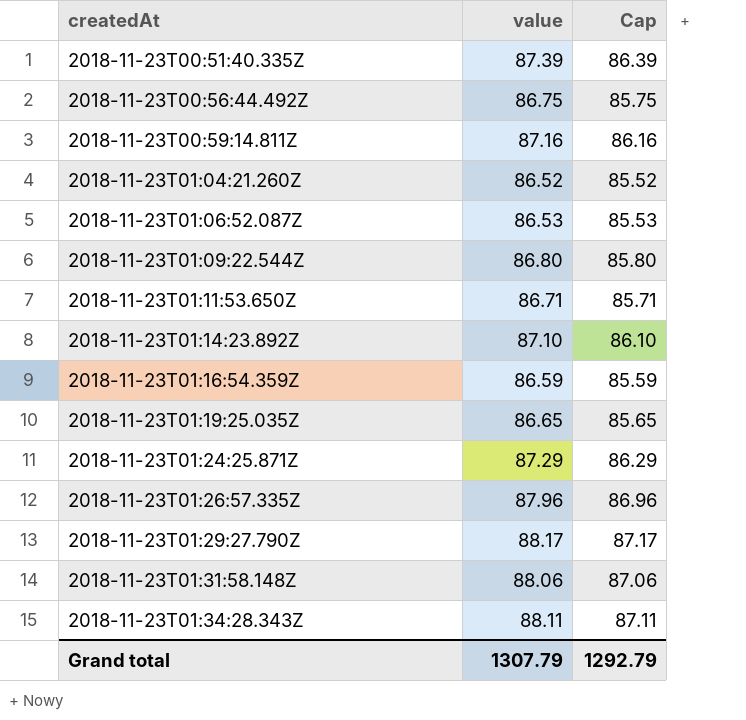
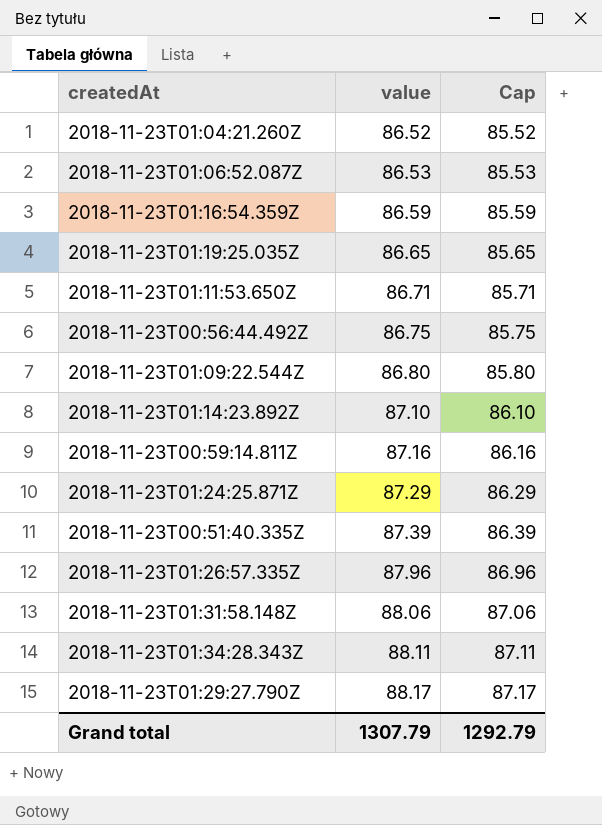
row order: createdAt ascending -> value ascending

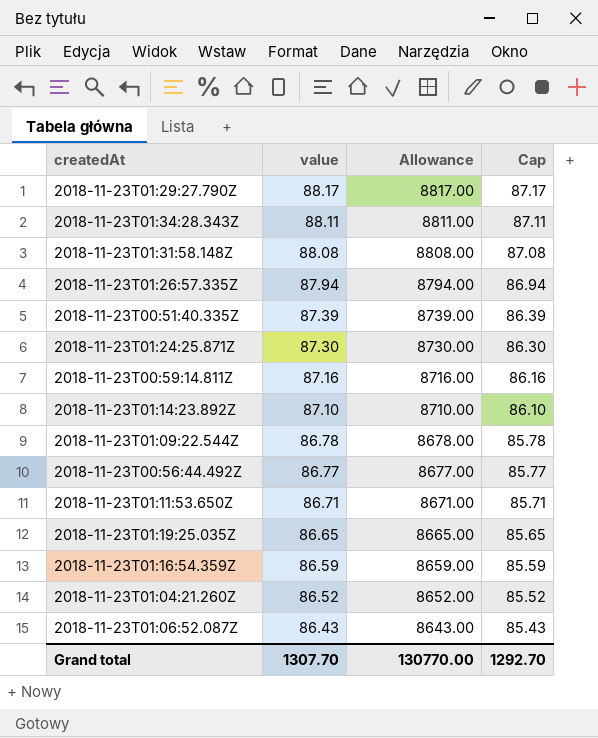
row order: value ascending -> value descending
column Allowance | formula: none -> [value] * 100
2018-11-23T01:31:58.148Z | value: 88.06 -> 88.08
2018-11-23T01:31:58.148Z | Cap: 87.06 -> 87.08
2018-11-23T01:26:57.335Z | value: 87.96 -> 87.94
2018-11-23T01:26:57.335Z | Cap: 86.96 -> 86.94
2018-11-23T01:24:25.871Z | value: 87.29 -> 87.30
2018-11-23T01:24:25.871Z | Cap: 86.29 -> 86.30
2018-11-23T01:09:22.544Z | value: 86.80 -> 86.78
2018-11-23T01:09:22.544Z | Cap: 85.80 -> 85.78
2018-11-23T00:56:44.492Z | value: 86.75 -> 86.77
2018-11-23T00:56:44.492Z | Cap: 85.75 -> 85.77
2018-11-23T01:06:52.087Z | value: 86.53 -> 86.43
2018-11-23T01:06:52.087Z | Cap: 85.53 -> 85.43
Grand total | value: 1307.79 -> 1307.70
Grand total | Cap: 1292.79 -> 1292.70

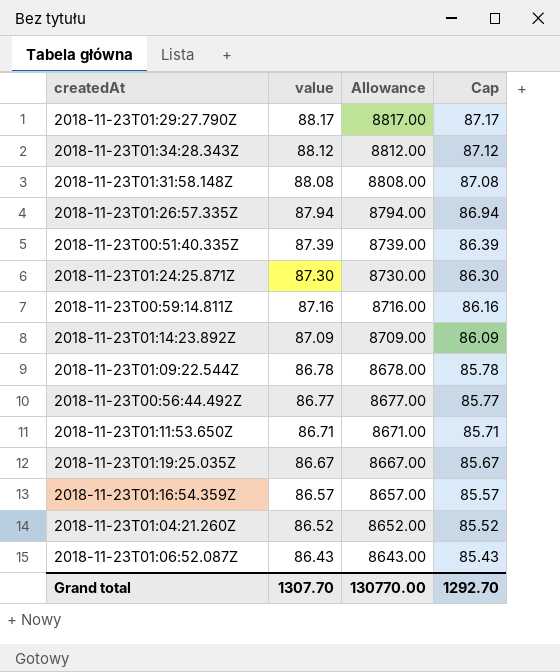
2018-11-23T01:34:28.343Z | value: 88.11 -> 88.12
2018-11-23T01:34:28.343Z | Allowance: 8811.00 -> 8812.00
2018-11-23T01:34:28.343Z | Cap: 87.11 -> 87.12
2018-11-23T01:14:23.892Z | value: 87.10 -> 87.09
2018-11-23T01:14:23.892Z | Allowance: 8710.00 -> 8709.00
2018-11-23T01:14:23.892Z | Cap: 86.10 -> 86.09
2018-11-23T01:19:25.035Z | value: 86.65 -> 86.67
2018-11-23T01:19:25.035Z | Allowance: 8665.00 -> 8667.00
2018-11-23T01:19:25.035Z | Cap: 85.65 -> 85.67
2018-11-23T01:16:54.359Z | value: 86.59 -> 86.57
2018-11-23T01:16:54.359Z | Allowance: 8659.00 -> 8657.00
2018-11-23T01:16:54.359Z | Cap: 85.59 -> 85.57

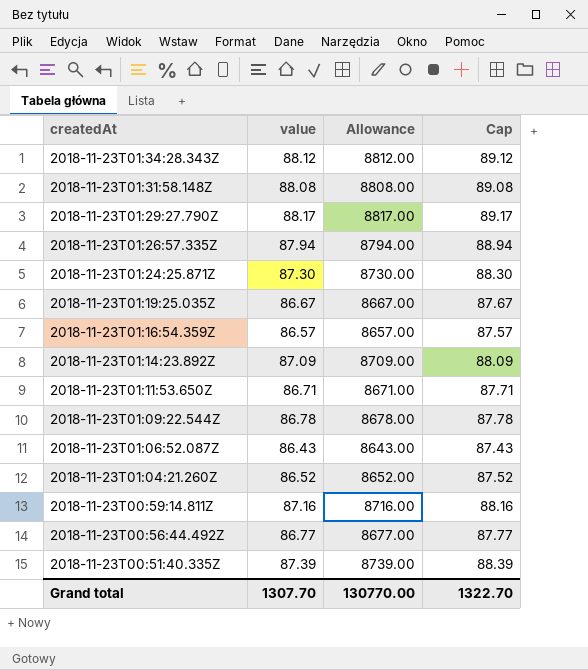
row order: value descending -> createdAt descending
column Cap | formula: [value] - 1 -> [value] + 1
Grand total | Cap: 1292.70 -> 1322.70

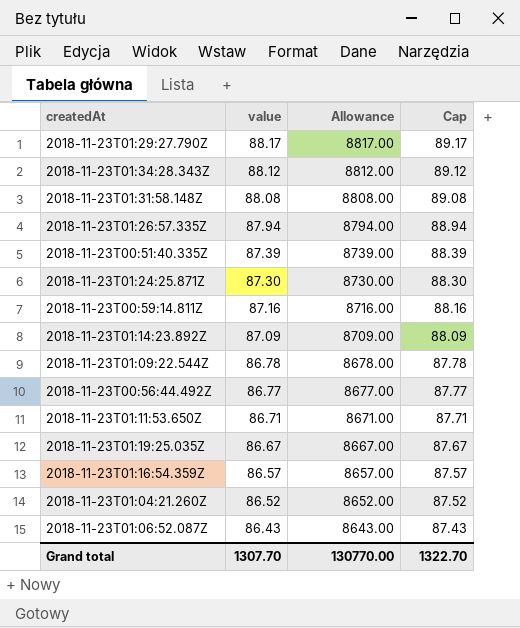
row order: createdAt descending -> value descending

